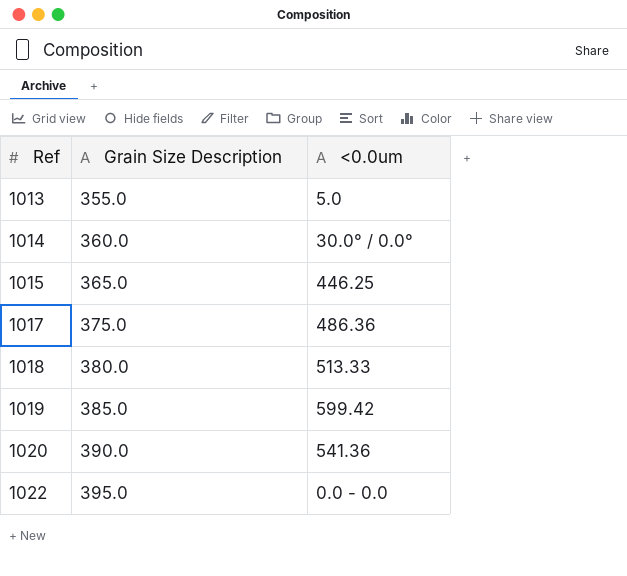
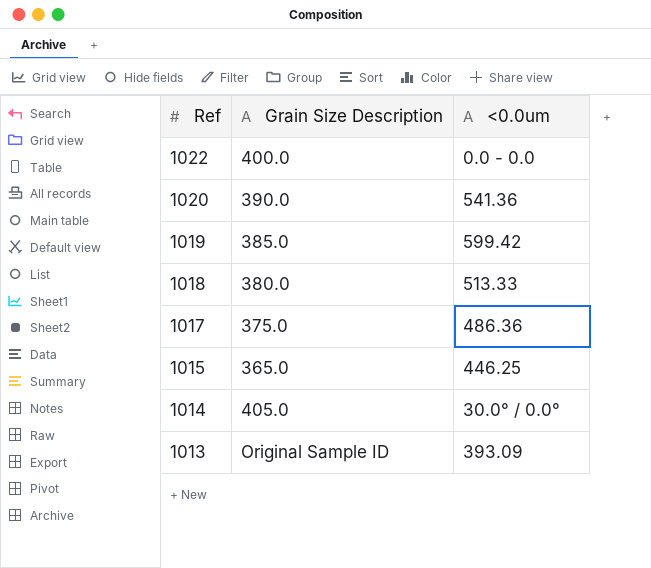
row order: Ref ascending -> Ref descending
1022 | Grain Size Description: 395.0 -> 400.0
1014 | Grain Size Description: 360.0 -> 405.0
1013 | Grain Size Description: 355.0 -> Original Sample ID
1013 | <0.0um: 5.0 -> 393.09

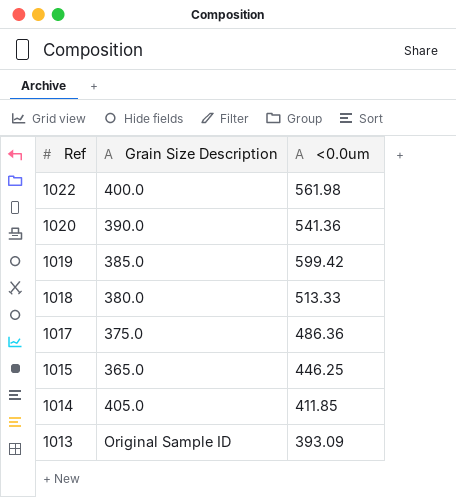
1022 | <0.0um: 0.0 - 0.0 -> 561.98
1014 | <0.0um: 30.0° / 0.0° -> 411.85

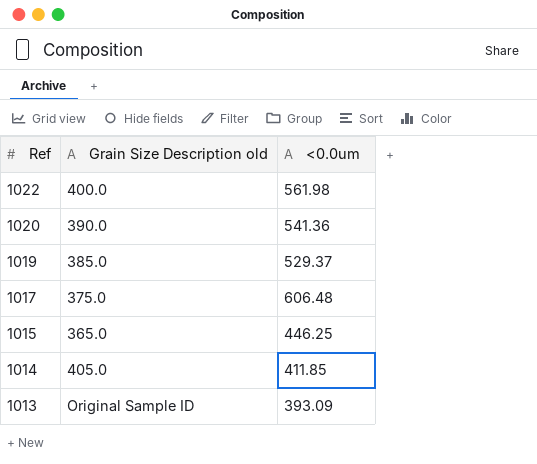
column name: Grain Size Description -> Grain Size Description old
row 1018: 380.0 | 513.33 -> none
1019 | <0.0um: 599.42 -> 529.37
1017 | <0.0um: 486.36 -> 606.48

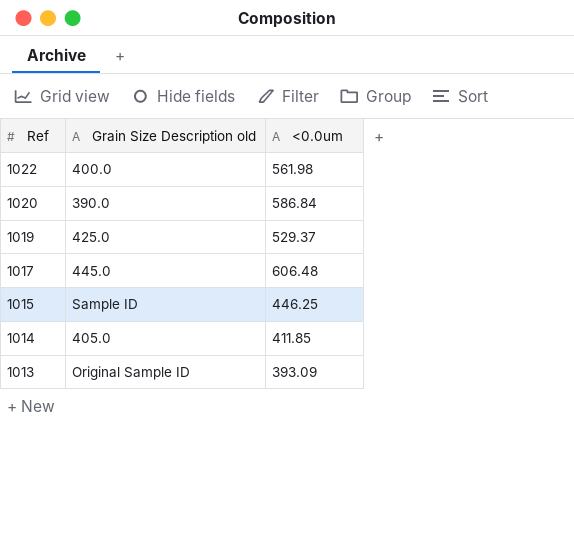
1020 | <0.0um: 541.36 -> 586.84
1019 | Grain Size Description old: 385.0 -> 425.0
1017 | Grain Size Description old: 375.0 -> 445.0
1015 | Grain Size Description old: 365.0 -> Sample ID

